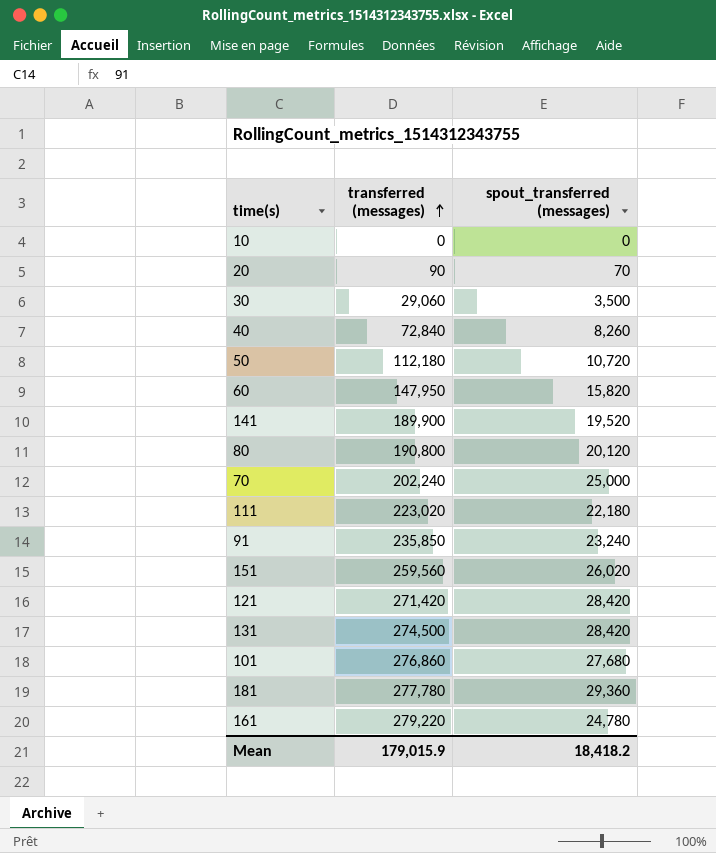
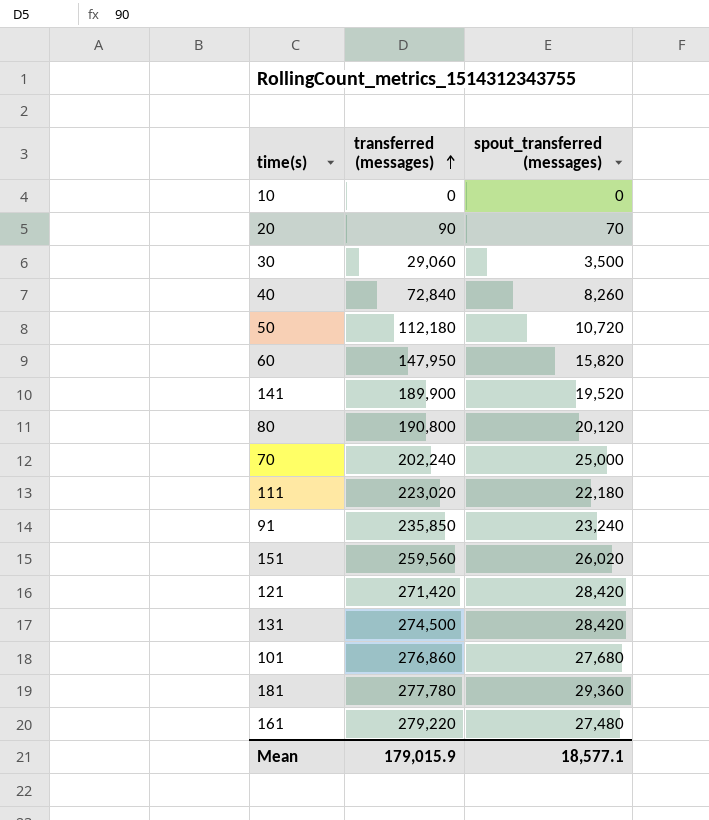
161 | spout_transferred (messages): 24,780 -> 27,480
Mean | spout_transferred (messages): 18,418.2 -> 18,577.1

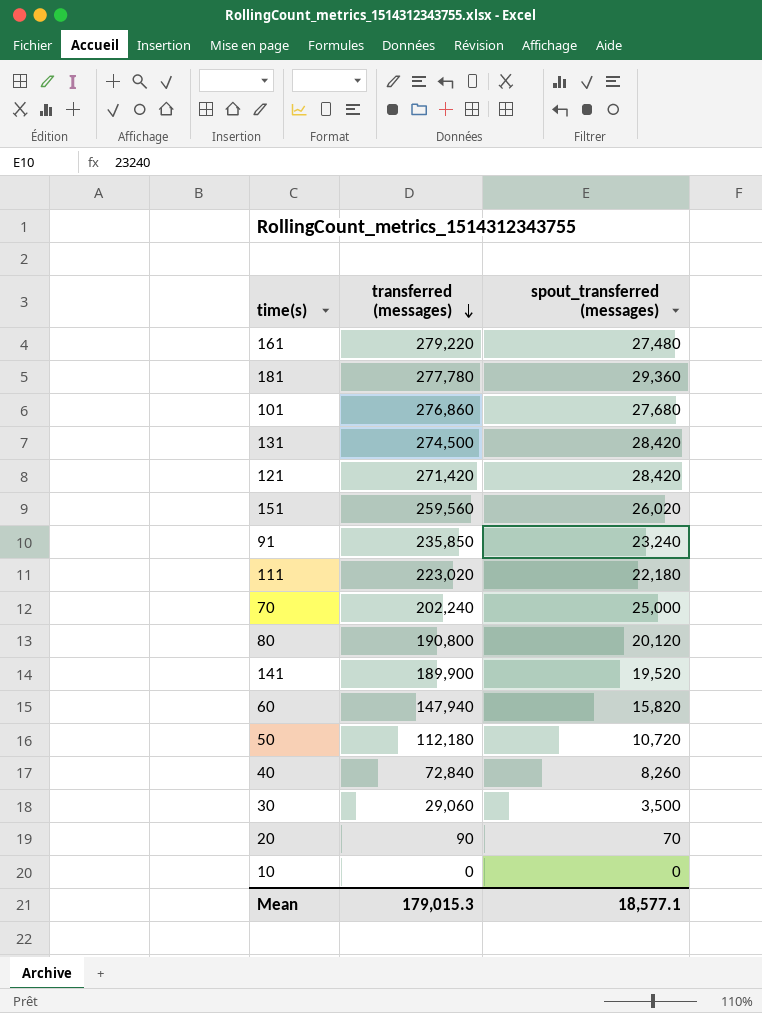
row order: transferred (messages) ascending -> transferred (messages) descending
60 | transferred (messages): 147,950 -> 147,940
Mean | transferred (messages): 179,015.9 -> 179,015.3

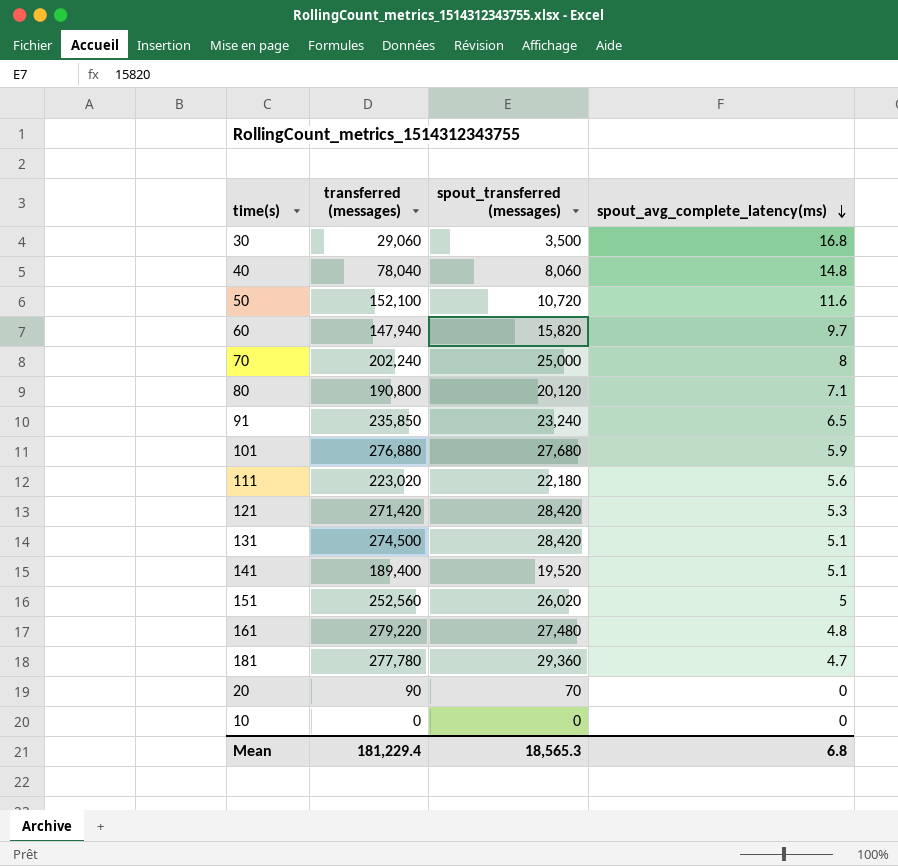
row order: transferred (messages) descending -> spout_avg_complete_latency(ms) descending
column spout_avg_complete_latency(ms) | position: none -> 4
40 | transferred (messages): 72,840 -> 78,040
40 | spout_transferred (messages): 8,260 -> 8,060
50 | transferred (messages): 112,180 -> 152,100
101 | transferred (messages): 276,860 -> 276,880
141 | transferred (messages): 189,900 -> 189,400
151 | transferred (messages): 259,560 -> 252,560
Mean | transferred (messages): 179,015.3 -> 181,229.4
Mean | spout_transferred (messages): 18,577.1 -> 18,565.3

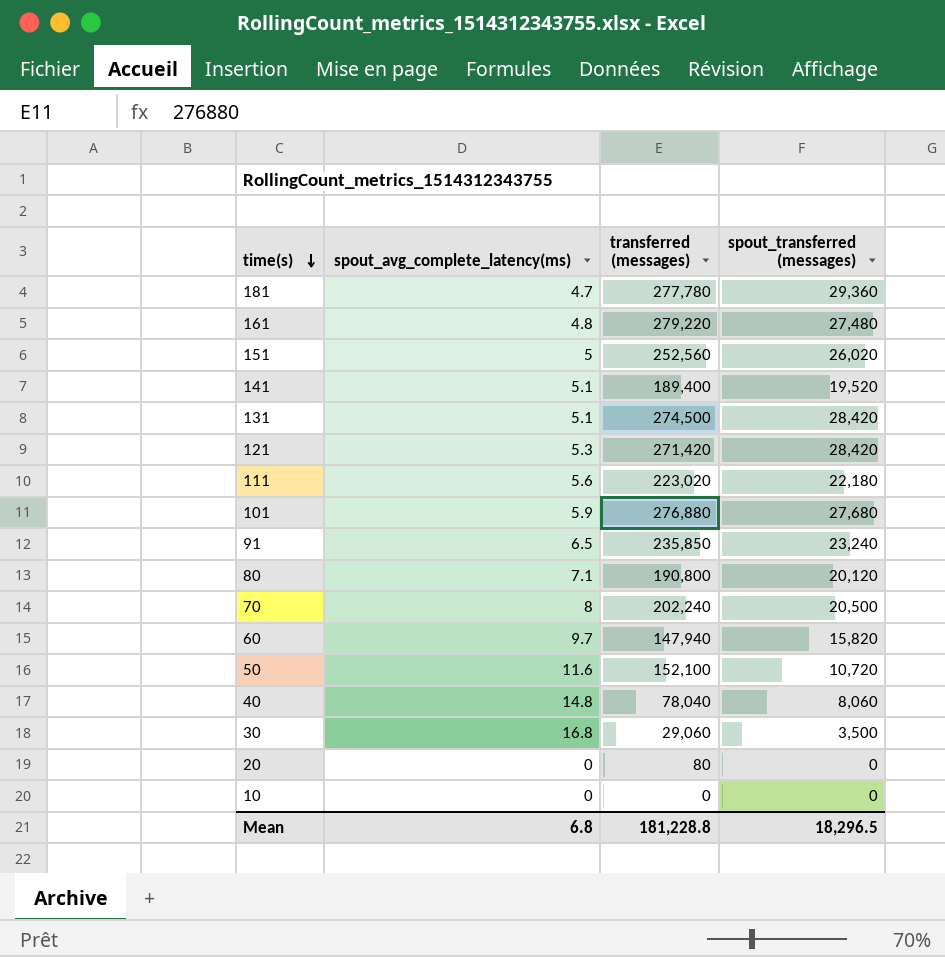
row order: spout_avg_complete_latency(ms) descending -> time(s) descending
column spout_avg_complete_latency(ms) | position: 4 -> 2
70 | spout_transferred (messages): 25,000 -> 20,500
20 | transferred (messages): 90 -> 80
20 | spout_transferred (messages): 70 -> 0
Mean | transferred (messages): 181,229.4 -> 181,228.8
Mean | spout_transferred (messages): 18,565.3 -> 18,296.5

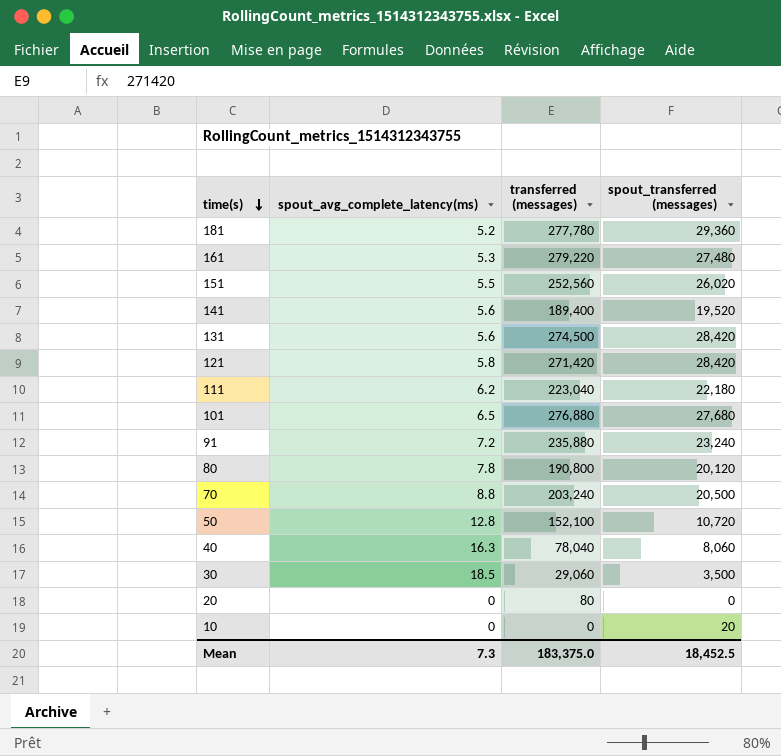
row 60: 9.7 | 147,940 | 15,820 -> none
181 | spout_avg_complete_latency(ms): 4.7 -> 5.2
161 | spout_avg_complete_latency(ms): 4.8 -> 5.3
151 | spout_avg_complete_latency(ms): 5 -> 5.5
141 | spout_avg_complete_latency(ms): 5.1 -> 5.6
131 | spout_avg_complete_latency(ms): 5.1 -> 5.6
121 | spout_avg_complete_latency(ms): 5.3 -> 5.8
111 | spout_avg_complete_latency(ms): 5.6 -> 6.2
111 | transferred (messages): 223,020 -> 223,040
101 | spout_avg_complete_latency(ms): 5.9 -> 6.5
91 | spout_avg_complete_latency(ms): 6.5 -> 7.2
91 | transferred (messages): 235,850 -> 235,880
80 | spout_avg_complete_latency(ms): 7.1 -> 7.8
70 | spout_avg_complete_latency(ms): 8 -> 8.8
70 | transferred (messages): 202,240 -> 203,240
50 | spout_avg_complete_latency(ms): 11.6 -> 12.8
40 | spout_avg_complete_latency(ms): 14.8 -> 16.3
30 | spout_avg_complete_latency(ms): 16.8 -> 18.5
10 | spout_transferred (messages): 0 -> 20
Mean | spout_avg_complete_latency(ms): 6.8 -> 7.3
Mean | transferred (messages): 181,228.8 -> 183,375.0
Mean | spout_transferred (messages): 18,296.5 -> 18,452.5

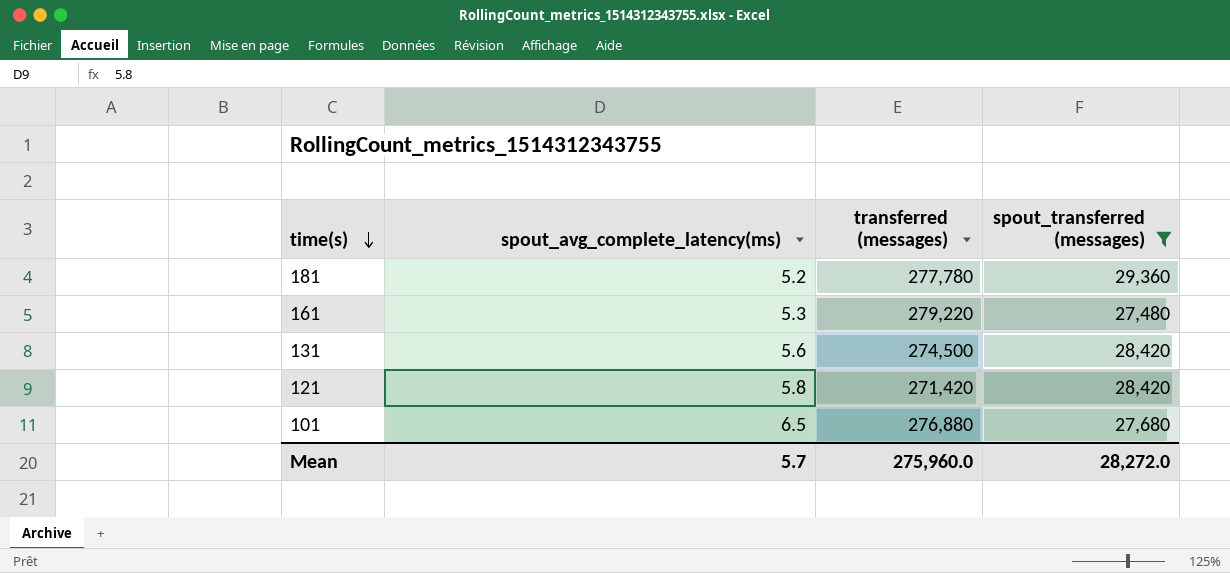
filter: none -> spout_transferred (messages) >= 27,480
Mean | spout_avg_complete_latency(ms): 7.3 -> 5.7
Mean | transferred (messages): 183,375.0 -> 275,960.0
Mean | spout_transferred (messages): 18,452.5 -> 28,272.0

